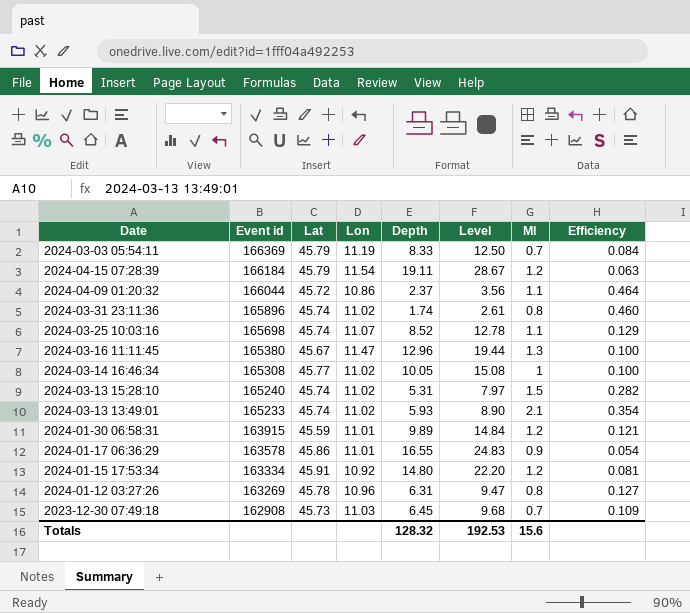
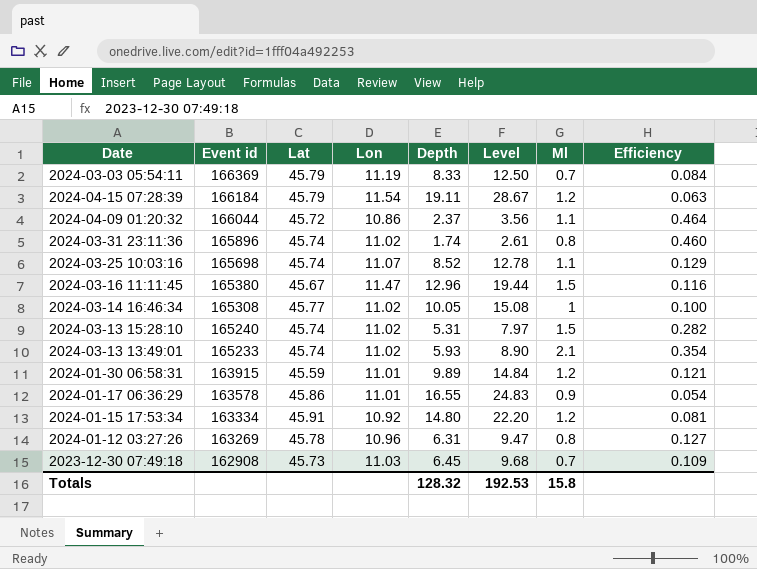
2024-03-16 11:11:45 | Ml: 1.3 -> 1.5
2024-03-16 11:11:45 | Efficiency: 0.100 -> 0.116
Totals | Ml: 15.6 -> 15.8

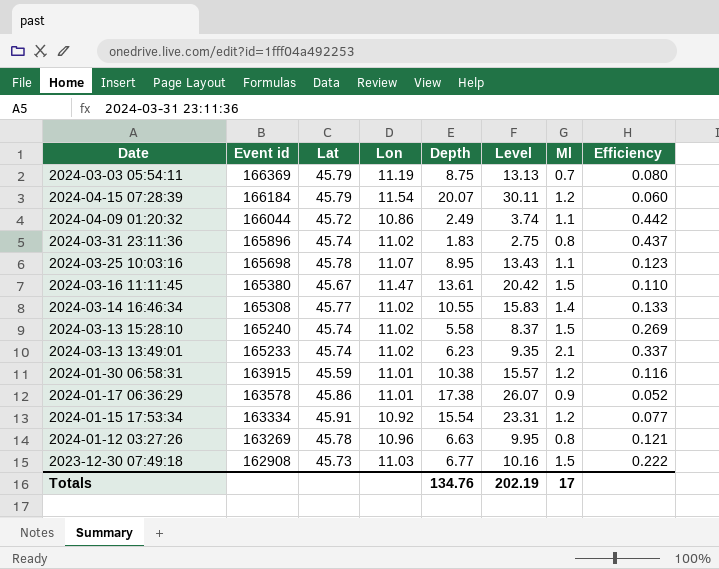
2024-03-03 05:54:11 | Depth: 8.33 -> 8.75
2024-03-03 05:54:11 | Level: 12.50 -> 13.13
2024-03-03 05:54:11 | Efficiency: 0.084 -> 0.080
2024-04-15 07:28:39 | Depth: 19.11 -> 20.07
2024-04-15 07:28:39 | Level: 28.67 -> 30.11
2024-04-15 07:28:39 | Efficiency: 0.063 -> 0.060
2024-04-09 01:20:32 | Depth: 2.37 -> 2.49
2024-04-09 01:20:32 | Level: 3.56 -> 3.74
2024-04-09 01:20:32 | Efficiency: 0.464 -> 0.442
2024-03-31 23:11:36 | Depth: 1.74 -> 1.83
2024-03-31 23:11:36 | Level: 2.61 -> 2.75
2024-03-31 23:11:36 | Efficiency: 0.460 -> 0.437
2024-03-25 10:03:16 | Lat: 45.74 -> 45.78
2024-03-25 10:03:16 | Depth: 8.52 -> 8.95
2024-03-25 10:03:16 | Level: 12.78 -> 13.43
2024-03-25 10:03:16 | Efficiency: 0.129 -> 0.123
2024-03-16 11:11:45 | Depth: 12.96 -> 13.61
2024-03-16 11:11:45 | Level: 19.44 -> 20.42
2024-03-16 11:11:45 | Efficiency: 0.116 -> 0.110
2024-03-14 16:46:34 | Depth: 10.05 -> 10.55
2024-03-14 16:46:34 | Level: 15.08 -> 15.83
2024-03-14 16:46:34 | Ml: 1 -> 1.4
2024-03-14 16:46:34 | Efficiency: 0.100 -> 0.133
2024-03-13 15:28:10 | Depth: 5.31 -> 5.58
2024-03-13 15:28:10 | Level: 7.97 -> 8.37
2024-03-13 15:28:10 | Efficiency: 0.282 -> 0.269
2024-03-13 13:49:01 | Depth: 5.93 -> 6.23
2024-03-13 13:49:01 | Level: 8.90 -> 9.35
2024-03-13 13:49:01 | Efficiency: 0.354 -> 0.337
2024-01-30 06:58:31 | Depth: 9.89 -> 10.38
2024-01-30 06:58:31 | Level: 14.84 -> 15.57
2024-01-30 06:58:31 | Efficiency: 0.121 -> 0.116
2024-01-17 06:36:29 | Depth: 16.55 -> 17.38
2024-01-17 06:36:29 | Level: 24.83 -> 26.07
2024-01-17 06:36:29 | Efficiency: 0.054 -> 0.052
2024-01-15 17:53:34 | Depth: 14.80 -> 15.54
2024-01-15 17:53:34 | Level: 22.20 -> 23.31
2024-01-15 17:53:34 | Efficiency: 0.081 -> 0.077
2024-01-12 03:27:26 | Depth: 6.31 -> 6.63
2024-01-12 03:27:26 | Level: 9.47 -> 9.95
2024-01-12 03:27:26 | Efficiency: 0.127 -> 0.121
2023-12-30 07:49:18 | Depth: 6.45 -> 6.77
2023-12-30 07:49:18 | Level: 9.68 -> 10.16
2023-12-30 07:49:18 | Ml: 0.7 -> 1.5
2023-12-30 07:49:18 | Efficiency: 0.109 -> 0.222
Totals | Depth: 128.32 -> 134.76
Totals | Level: 192.53 -> 202.19
Totals | Ml: 15.8 -> 17

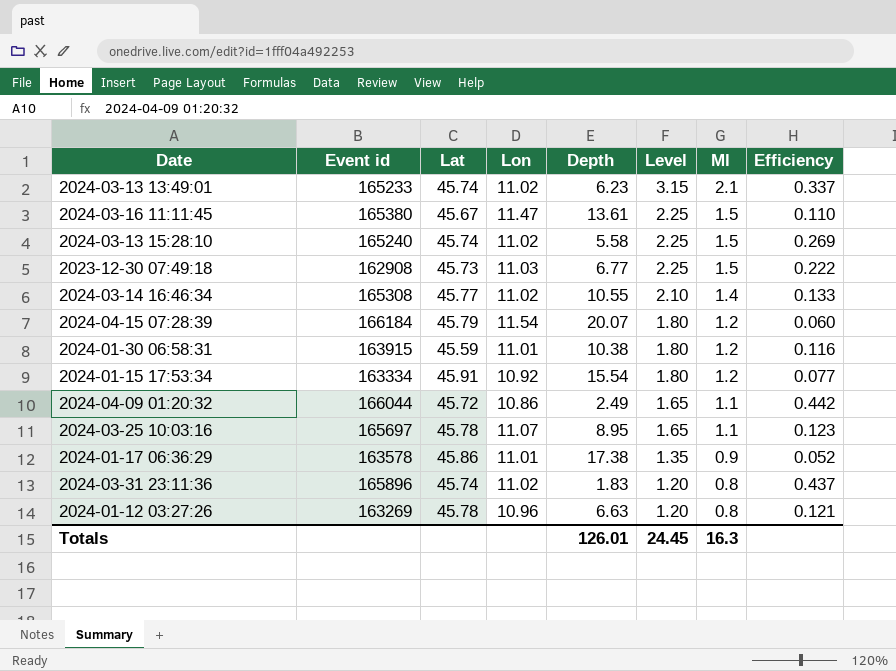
row order: Event id descending -> Level descending
column Level | formula: [Depth] * 1.5 -> [Ml] * 1.5
row 2024-03-03 05:54:11: 166369 | 45.79 | 11.19 | 8.75 | 13.13 | 0.7 | 0.080 -> none
2024-03-25 10:03:16 | Event id: 165698 -> 165697
Totals | Depth: 134.76 -> 126.01
Totals | Level: 202.19 -> 24.45
Totals | Ml: 17 -> 16.3

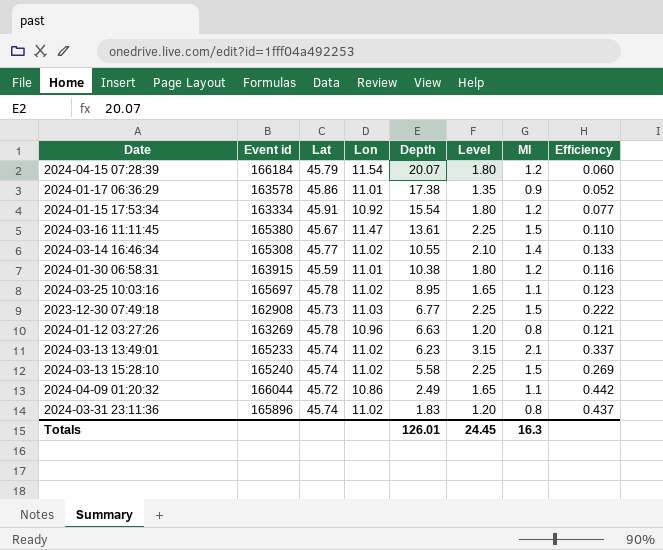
row order: Level descending -> Depth descending
2024-03-25 10:03:16 | Lon: 11.07 -> 11.02

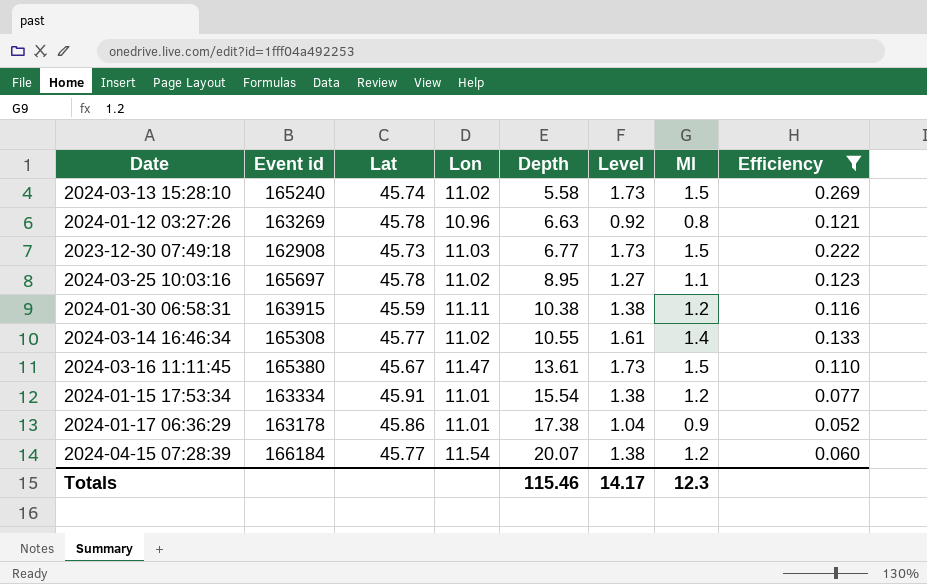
filter: none -> Efficiency <= 0.269
row order: Depth descending -> Depth ascending
column Level | formula: [Ml] * 1.5 -> [Ml] * 1.15
2024-01-30 06:58:31 | Lon: 11.01 -> 11.11
2024-01-15 17:53:34 | Lon: 10.92 -> 11.01
2024-01-17 06:36:29 | Event id: 163578 -> 163178
2024-04-15 07:28:39 | Lat: 45.79 -> 45.77
Totals | Depth: 126.01 -> 115.46
Totals | Level: 24.45 -> 14.17
Totals | Ml: 16.3 -> 12.3

